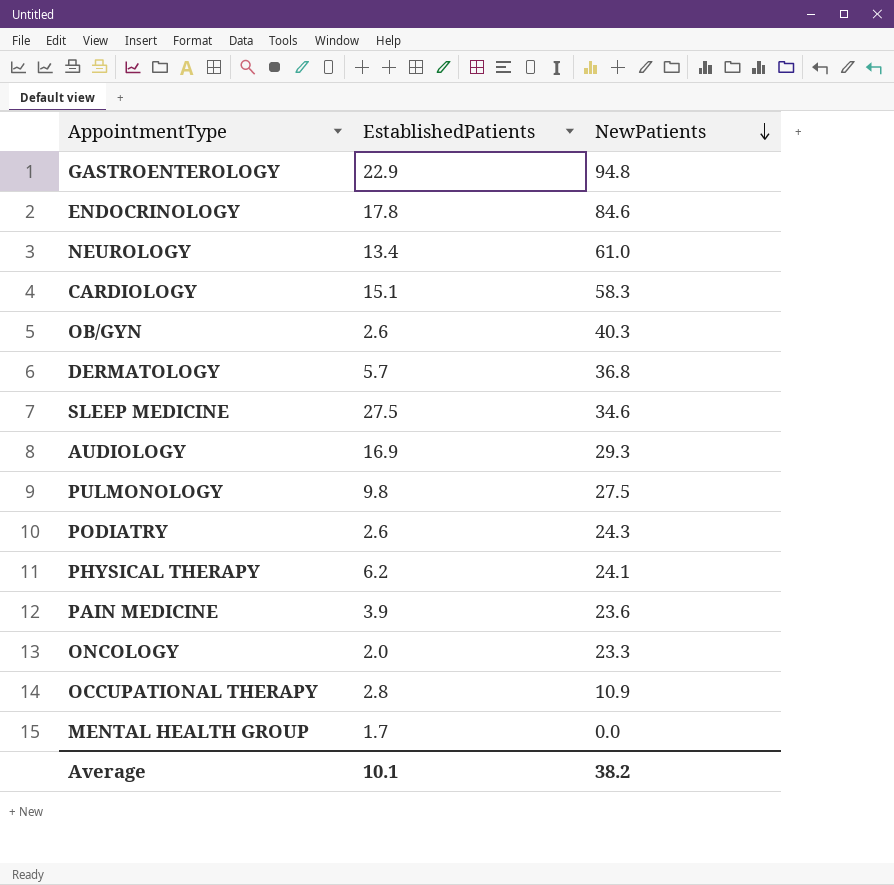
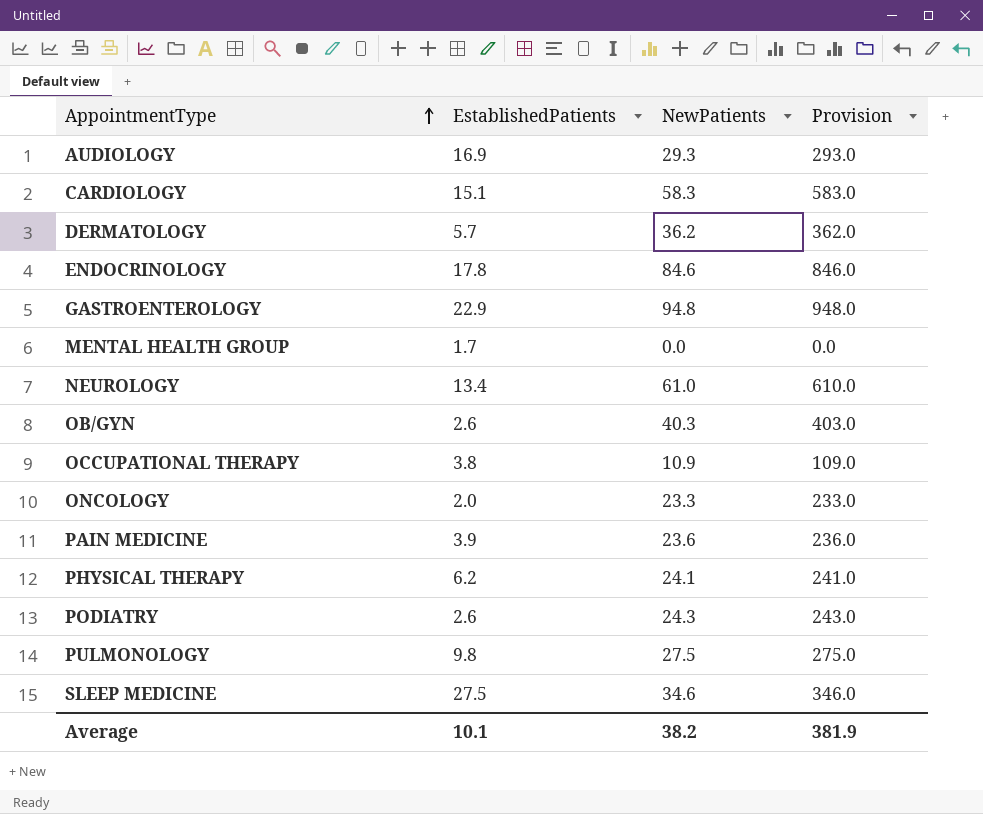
row order: NewPatients descending -> AppointmentType ascending
column Provision | formula: none -> [NewPatients] * 10
DERMATOLOGY | NewPatients: 36.8 -> 36.2
OCCUPATIONAL THERAPY | EstablishedPatients: 2.8 -> 3.8

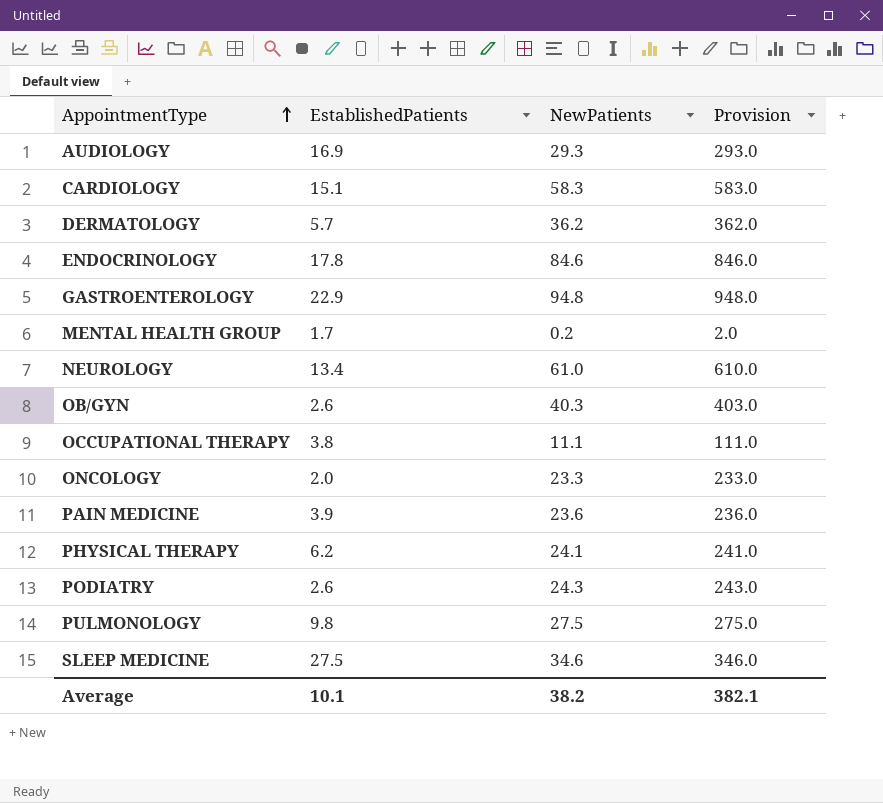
MENTAL HEALTH GROUP | NewPatients: 0.0 -> 0.2
MENTAL HEALTH GROUP | Provision: 0.0 -> 2.0
OCCUPATIONAL THERAPY | NewPatients: 10.9 -> 11.1
OCCUPATIONAL THERAPY | Provision: 109.0 -> 111.0
Average | Provision: 381.9 -> 382.1

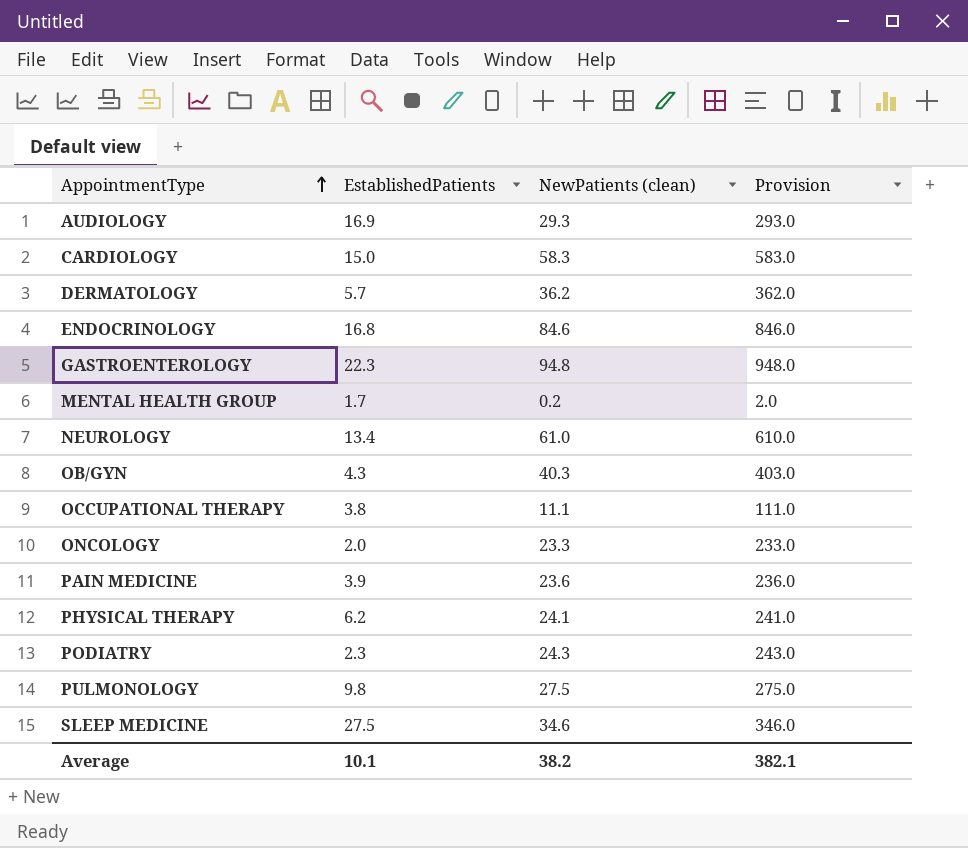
column name: NewPatients -> NewPatients (clean)
CARDIOLOGY | EstablishedPatients: 15.1 -> 15.0
ENDOCRINOLOGY | EstablishedPatients: 17.8 -> 16.8
GASTROENTEROLOGY | EstablishedPatients: 22.9 -> 22.3
OB/GYN | EstablishedPatients: 2.6 -> 4.3
PODIATRY | EstablishedPatients: 2.6 -> 2.3

